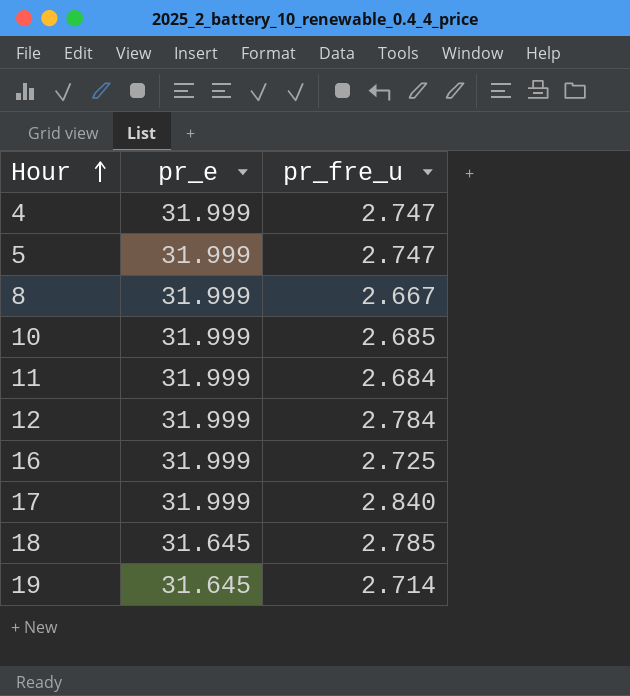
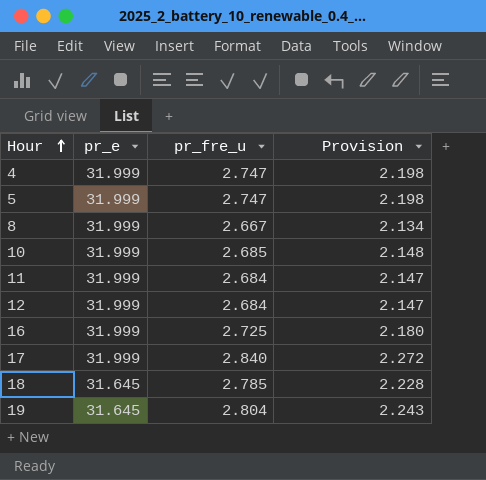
column Provision | formula: none -> [pr_fre_u] * 0.8
12 | pr_fre_u: 2.784 -> 2.684
19 | pr_fre_u: 2.714 -> 2.804

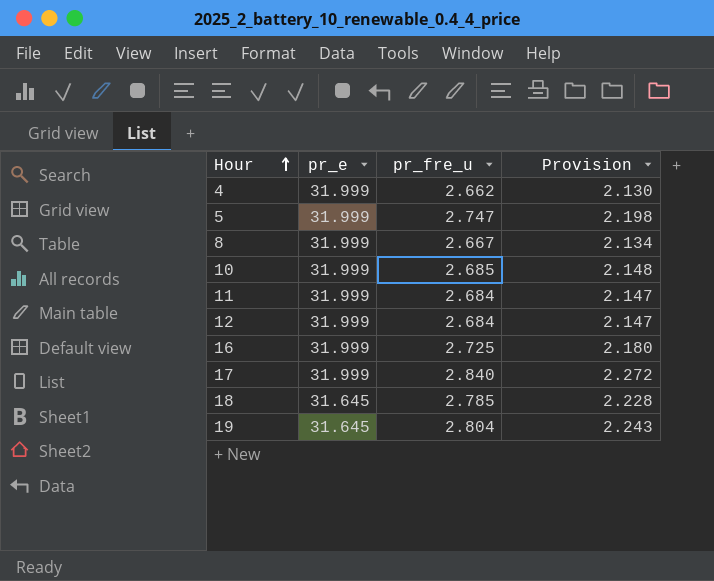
4 | pr_fre_u: 2.747 -> 2.662
4 | Provision: 2.198 -> 2.130

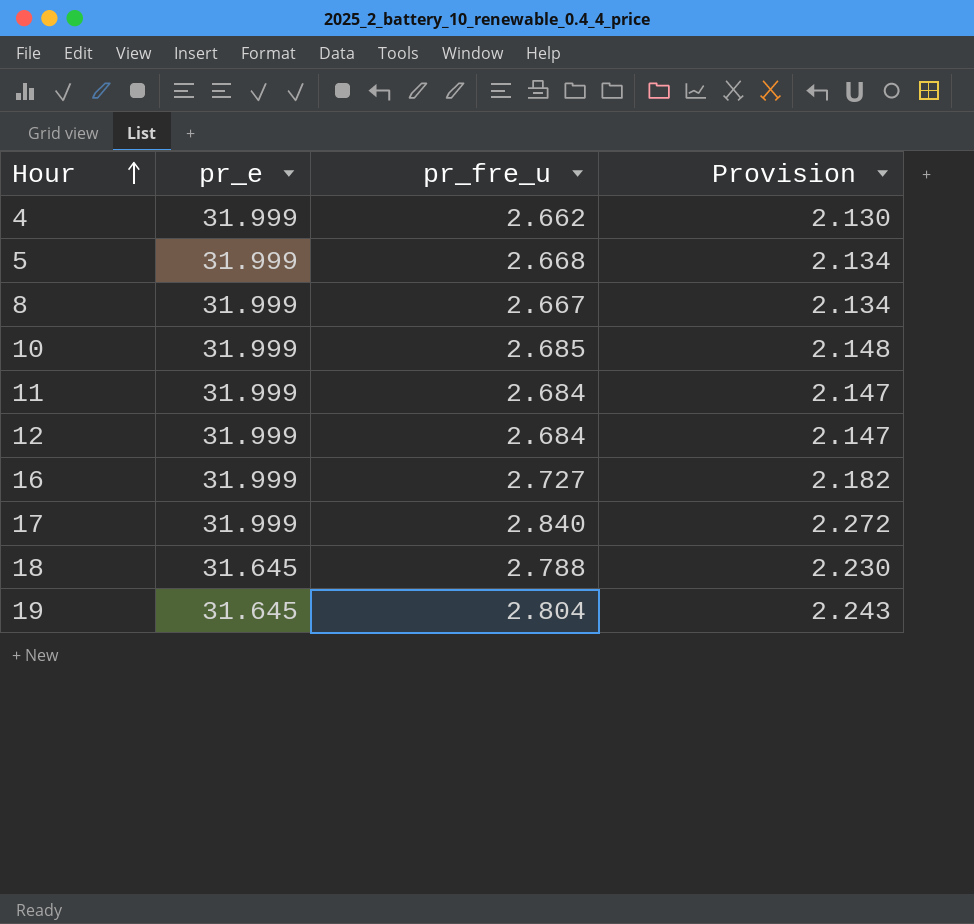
5 | pr_fre_u: 2.747 -> 2.668
5 | Provision: 2.198 -> 2.134
16 | pr_fre_u: 2.725 -> 2.727
16 | Provision: 2.180 -> 2.182
18 | pr_fre_u: 2.785 -> 2.788
18 | Provision: 2.228 -> 2.230

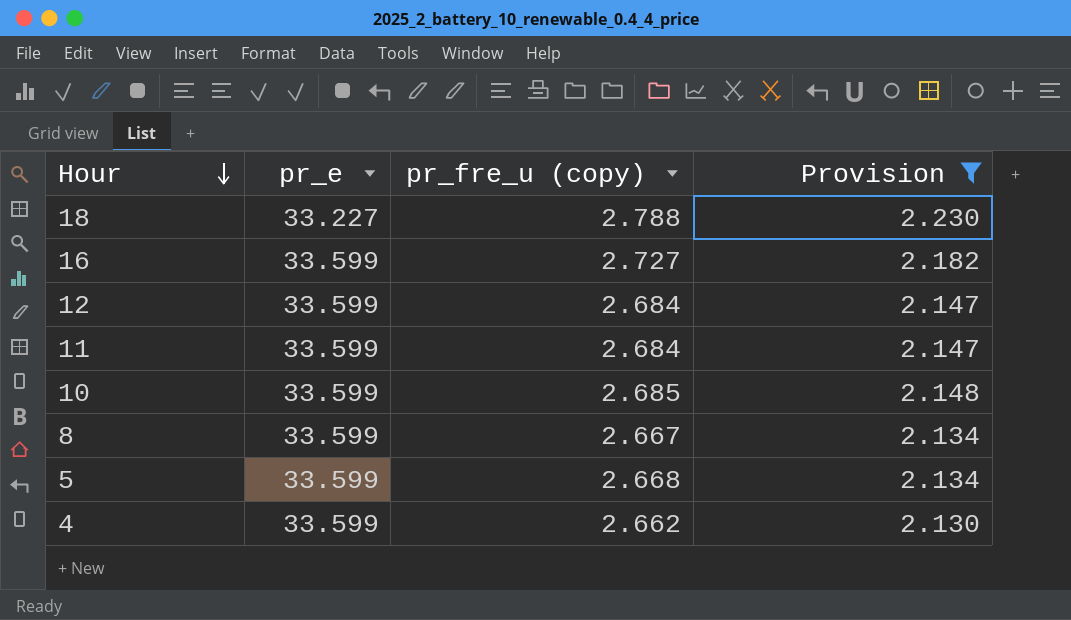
filter: none -> Provision <= 2.230
row order: Hour ascending -> Hour descending
column name: pr_fre_u -> pr_fre_u (copy)
18 | pr_e: 31.645 -> 33.227
16 | pr_e: 31.999 -> 33.599
12 | pr_e: 31.999 -> 33.599
11 | pr_e: 31.999 -> 33.599
10 | pr_e: 31.999 -> 33.599
8 | pr_e: 31.999 -> 33.599
5 | pr_e: 31.999 -> 33.599
4 | pr_e: 31.999 -> 33.599

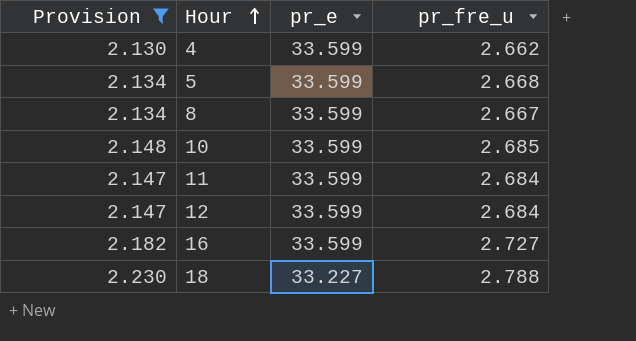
row order: Hour descending -> Hour ascending
column Provision | position: 4 -> 1
column name: pr_fre_u (copy) -> pr_fre_u

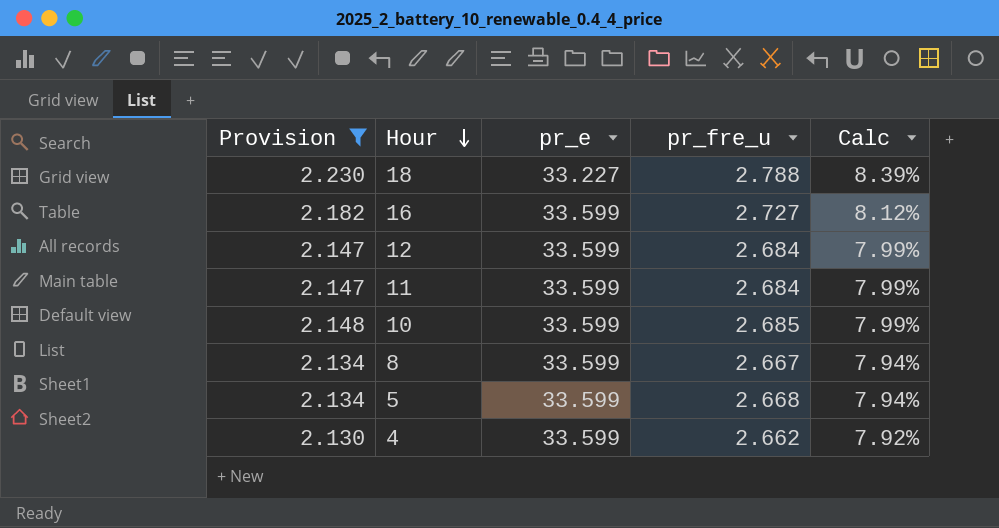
row order: Hour ascending -> Hour descending
column Calc | formula: none -> [pr_fre_u] / [pr_e]

